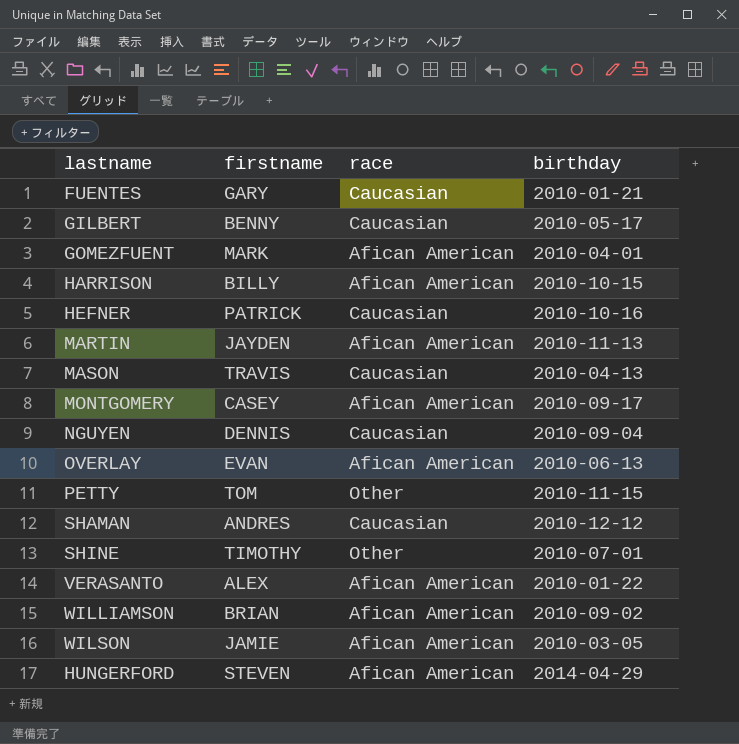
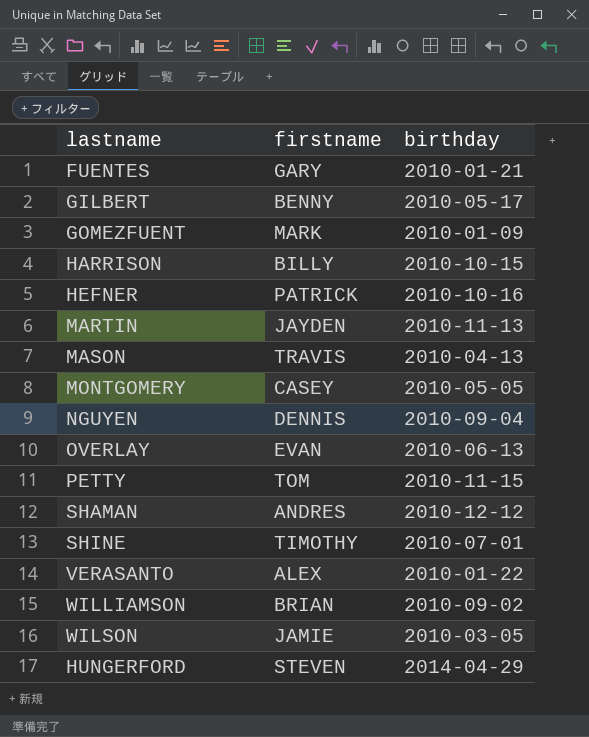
column race | position: 3 -> none
GOMEZFUENT | birthday: 2010-04-01 -> 2010-01-09
MONTGOMERY | birthday: 2010-09-17 -> 2010-05-05

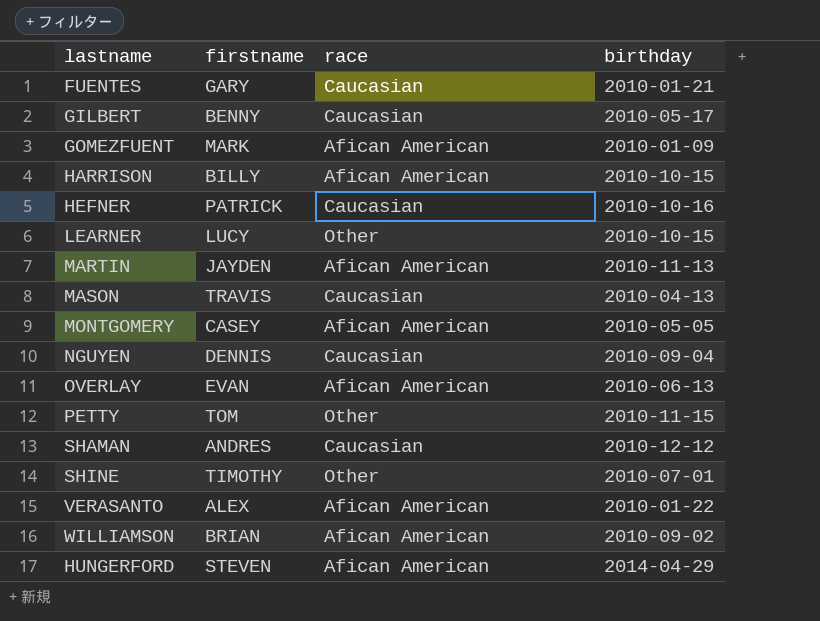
column race | position: none -> 3
row WILSON: JAMIE | 2010-03-05 -> none
row LEARNER: none -> LUCY | Other | 2010-10-15

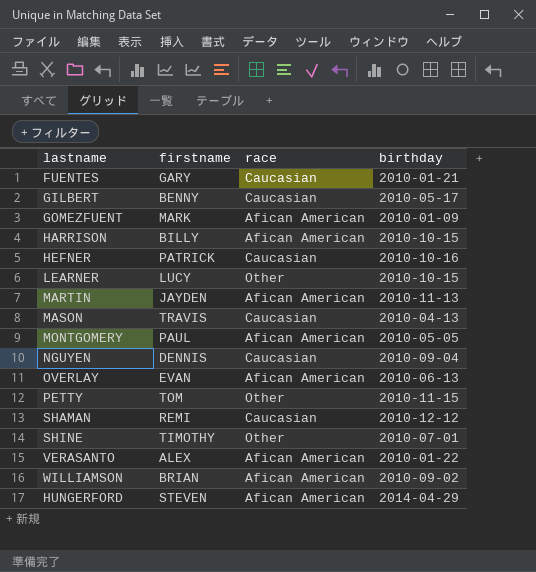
MONTGOMERY | firstname: CASEY -> PAUL
SHAMAN | firstname: ANDRES -> REMI

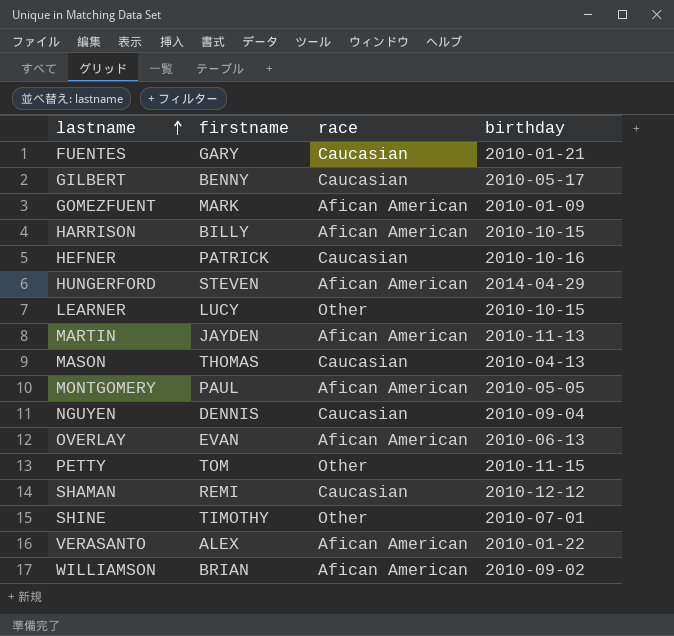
row order: none -> lastname ascending
MASON | firstname: TRAVIS -> THOMAS

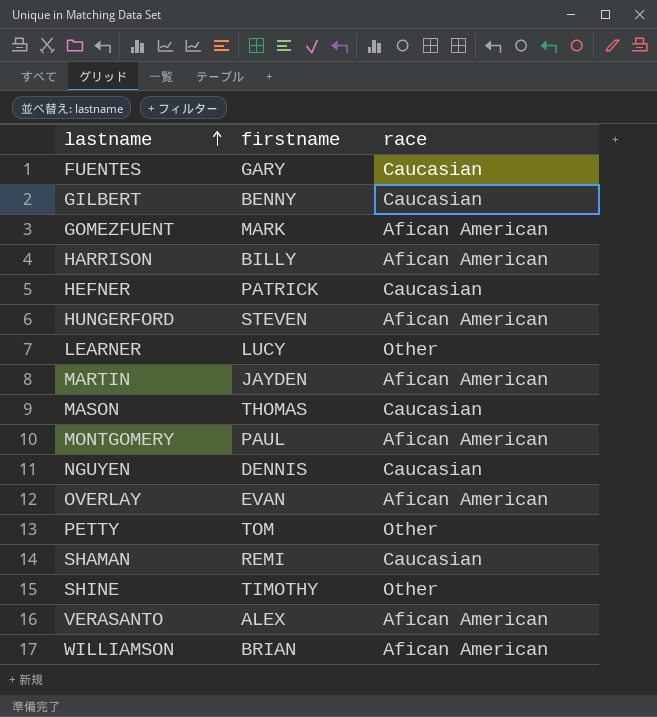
column birthday | position: 4 -> none

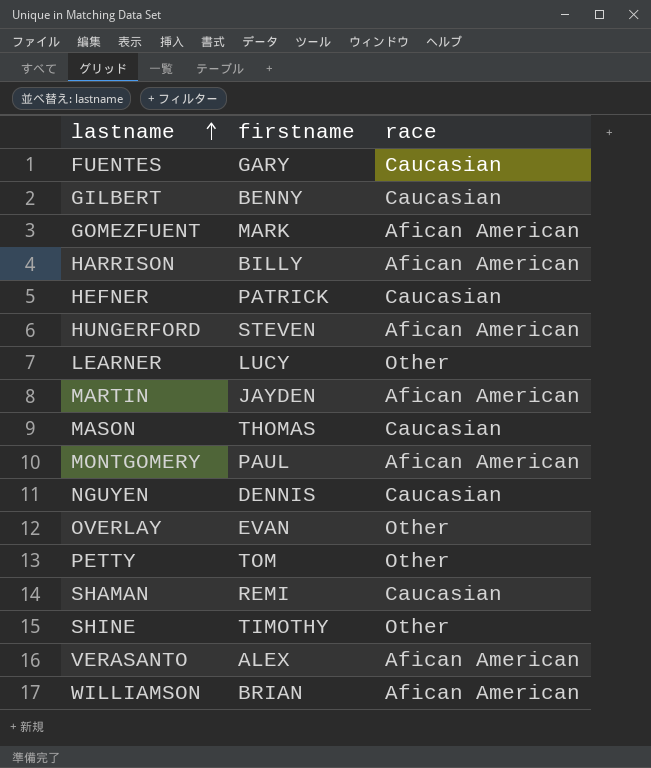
OVERLAY | race: Afican American -> Other

